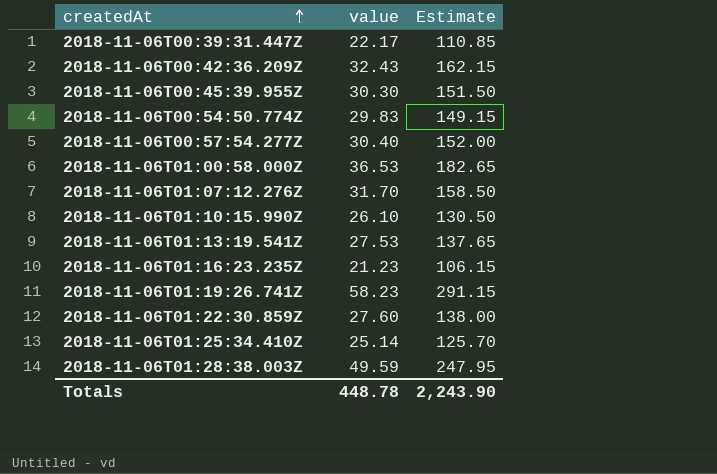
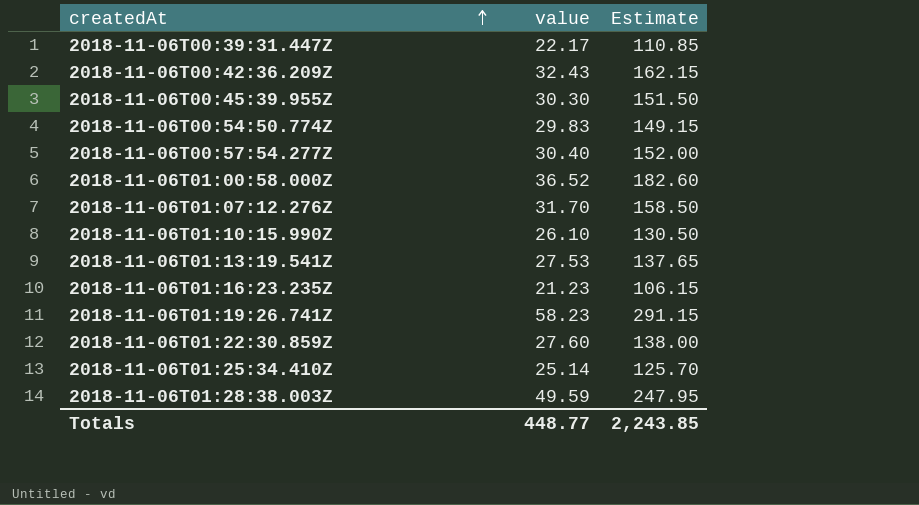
2018-11-06T01:00:58.000Z | value: 36.53 -> 36.52
2018-11-06T01:00:58.000Z | Estimate: 182.65 -> 182.60
Totals | value: 448.78 -> 448.77
Totals | Estimate: 2,243.90 -> 2,243.85

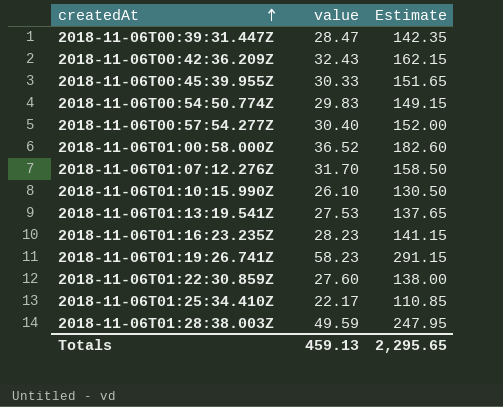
2018-11-06T00:39:31.447Z | value: 22.17 -> 28.47
2018-11-06T00:39:31.447Z | Estimate: 110.85 -> 142.35
2018-11-06T00:45:39.955Z | value: 30.30 -> 30.33
2018-11-06T00:45:39.955Z | Estimate: 151.50 -> 151.65
2018-11-06T01:16:23.235Z | value: 21.23 -> 28.23
2018-11-06T01:16:23.235Z | Estimate: 106.15 -> 141.15
2018-11-06T01:25:34.410Z | value: 25.14 -> 22.17
2018-11-06T01:25:34.410Z | Estimate: 125.70 -> 110.85
Totals | value: 448.77 -> 459.13
Totals | Estimate: 2,243.85 -> 2,295.65

